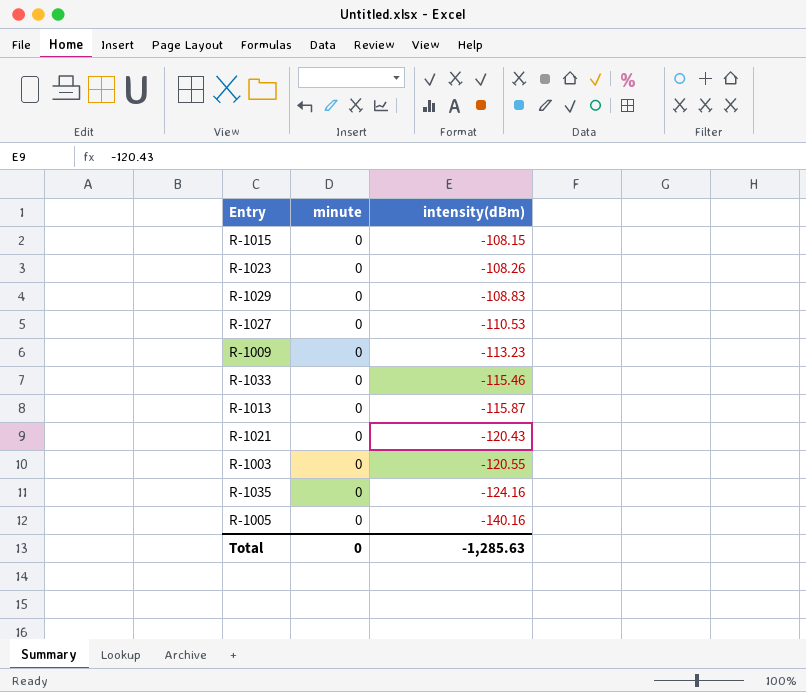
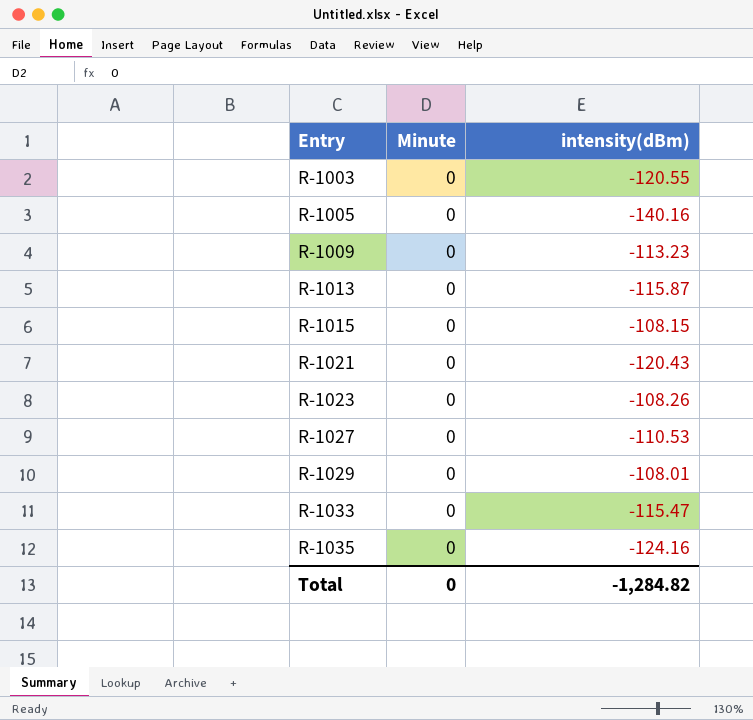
row order: intensity(dBm) descending -> Entry ascending
column name: minute -> Minute
R-1029 | intensity(dBm): -108.83 -> -108.01
R-1033 | intensity(dBm): -115.46 -> -115.47
Total | intensity(dBm): -1,285.63 -> -1,284.82

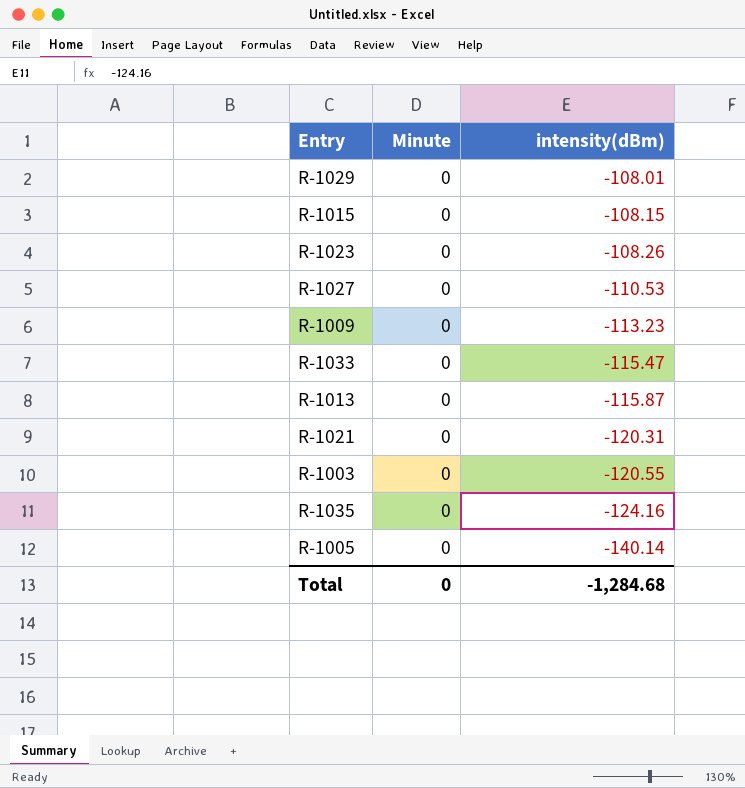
row order: Entry ascending -> intensity(dBm) descending
R-1021 | intensity(dBm): -120.43 -> -120.31
R-1005 | intensity(dBm): -140.16 -> -140.14
Total | intensity(dBm): -1,284.82 -> -1,284.68

